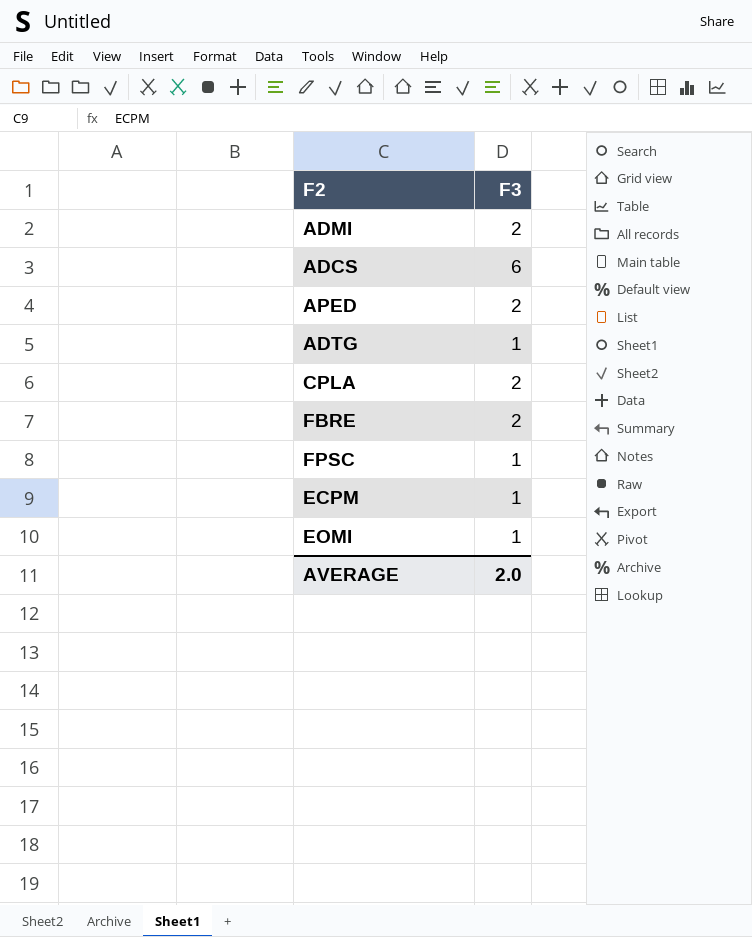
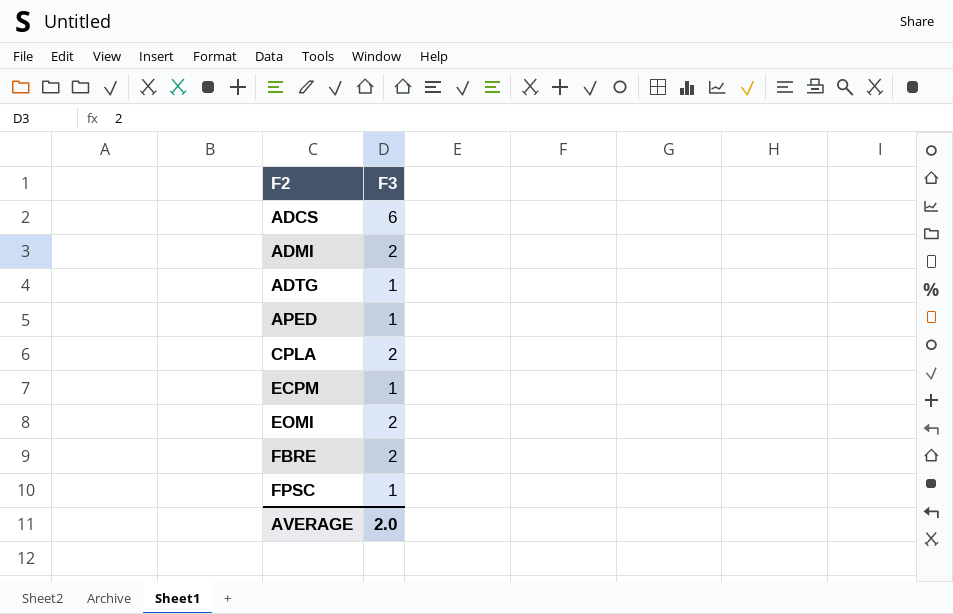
row order: none -> F2 ascending
APED | F3: 2 -> 1
EOMI | F3: 1 -> 2

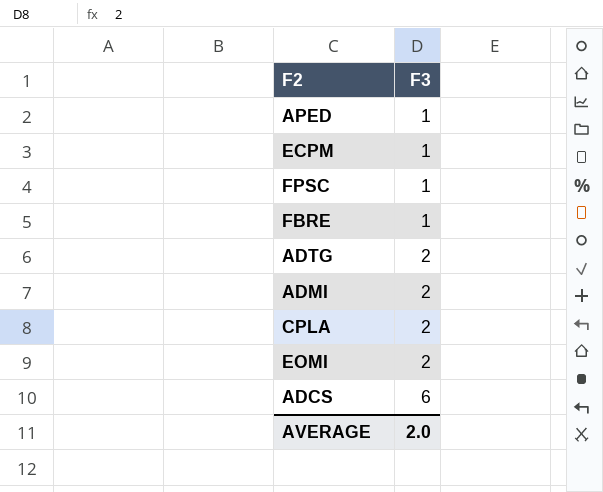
row order: F2 ascending -> F3 ascending
FBRE | F3: 2 -> 1
ADTG | F3: 1 -> 2

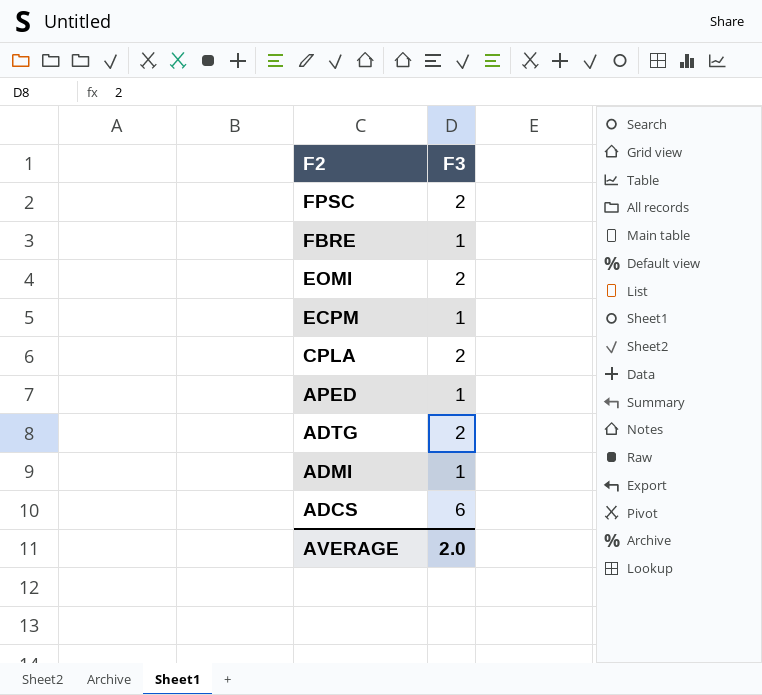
row order: F3 ascending -> F2 descending
FPSC | F3: 1 -> 2
ADMI | F3: 2 -> 1

